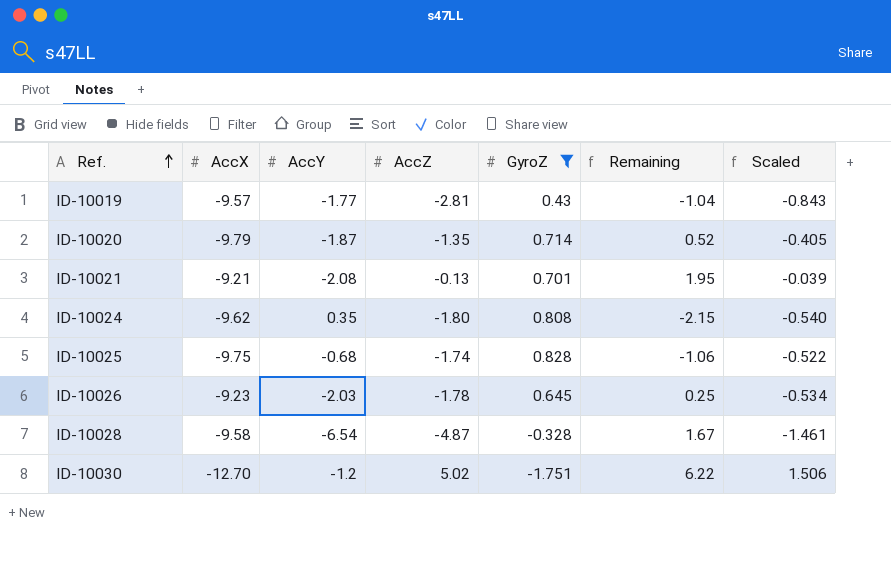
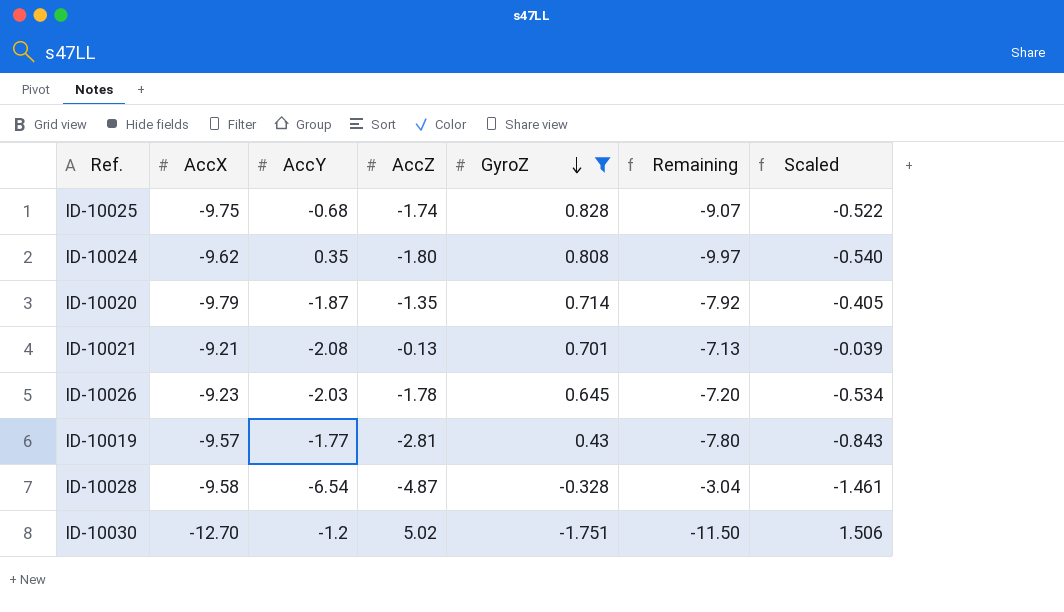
row order: Ref. ascending -> GyroZ descending
column Remaining | formula: [AccZ] - [AccY] -> [AccX] - [AccY]

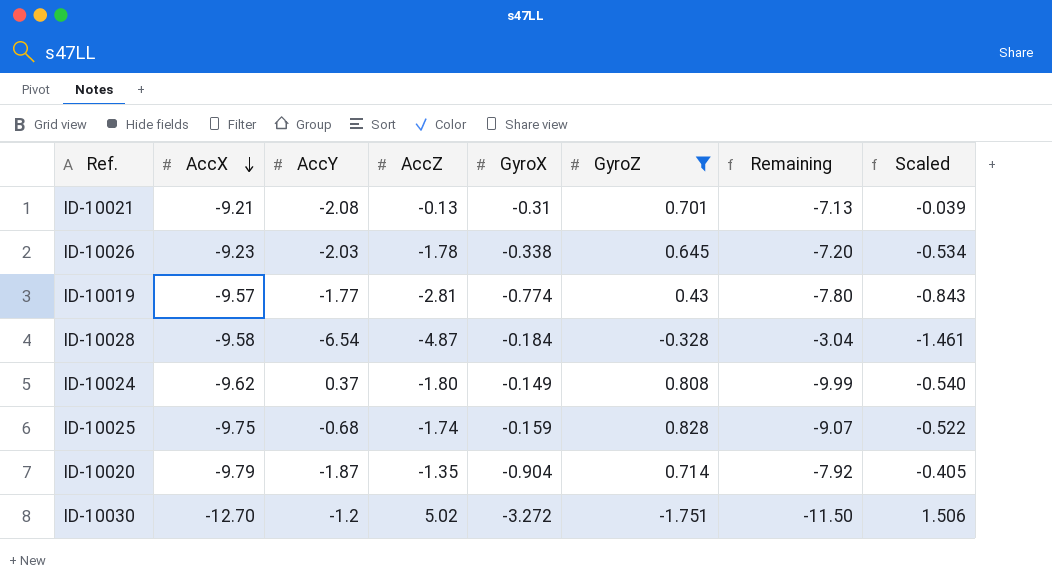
row order: GyroZ descending -> AccX descending
column GyroX | position: none -> 5
ID-10024 | AccY: 0.35 -> 0.37
ID-10024 | Remaining: -9.97 -> -9.99

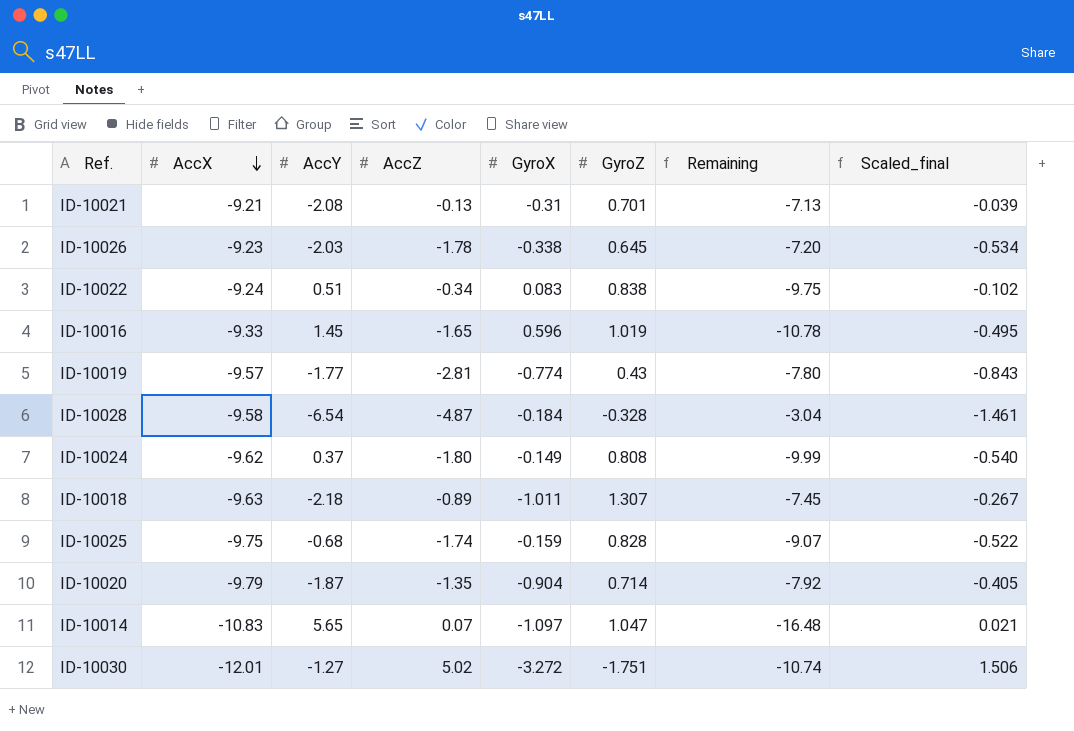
filter: GyroZ <= 0.828 -> none
column name: Scaled -> Scaled_final
ID-10030 | AccX: -12.70 -> -12.01
ID-10030 | AccY: -1.2 -> -1.27
ID-10030 | Remaining: -11.50 -> -10.74

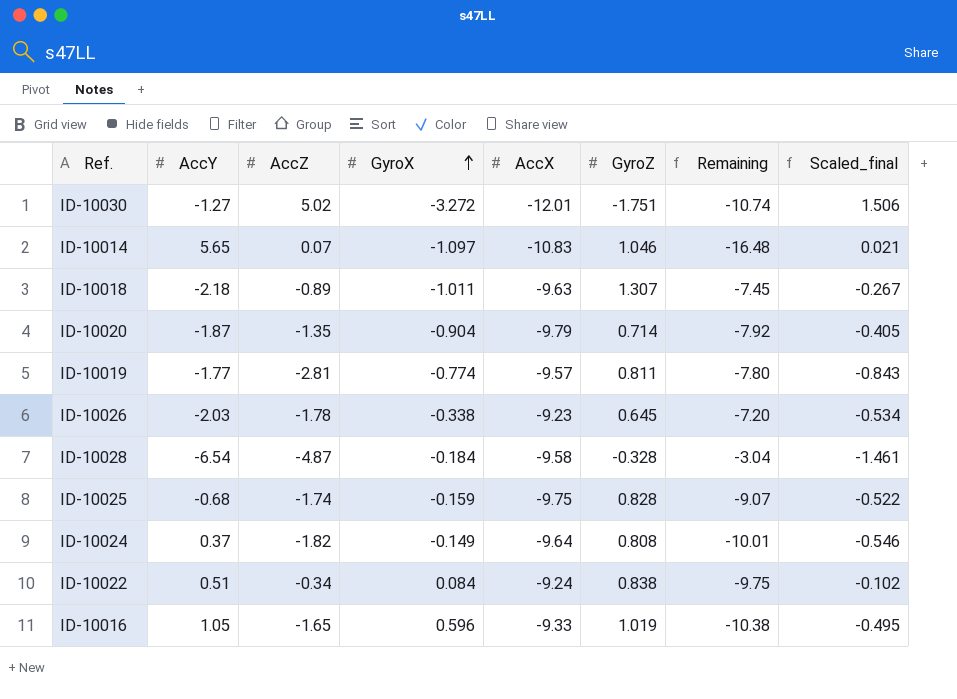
row order: AccX descending -> GyroX ascending
column AccX | position: 2 -> 5
row ID-10021: -9.21 | -2.08 | -0.13 | -0.31 | 0.701 | -7.13 | -0.039 -> none
ID-10014 | GyroZ: 1.047 -> 1.046
ID-10019 | GyroZ: 0.43 -> 0.811
ID-10024 | AccZ: -1.80 -> -1.82
ID-10024 | AccX: -9.62 -> -9.64
ID-10024 | Remaining: -9.99 -> -10.01
ID-10024 | Scaled_final: -0.540 -> -0.546
ID-10022 | GyroX: 0.083 -> 0.084
ID-10016 | AccY: 1.45 -> 1.05
ID-10016 | Remaining: -10.78 -> -10.38

